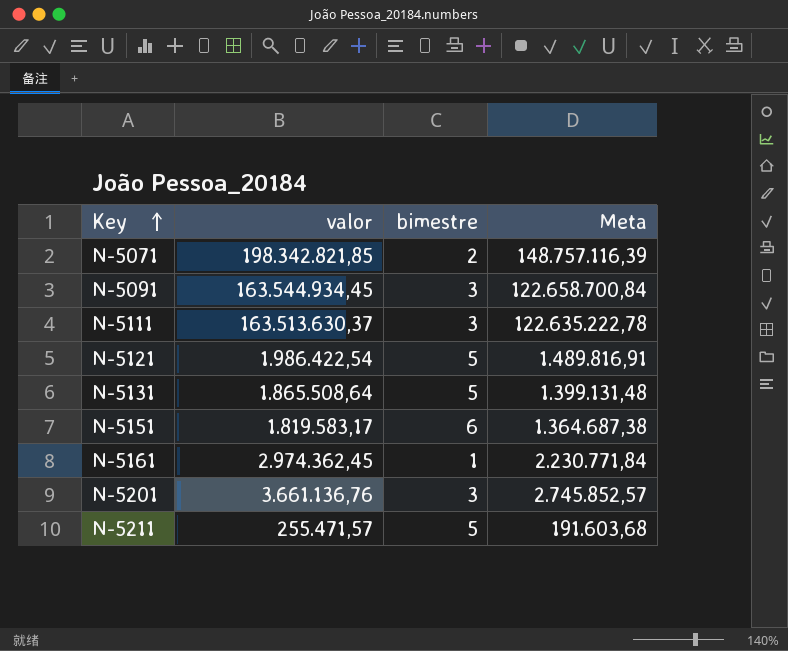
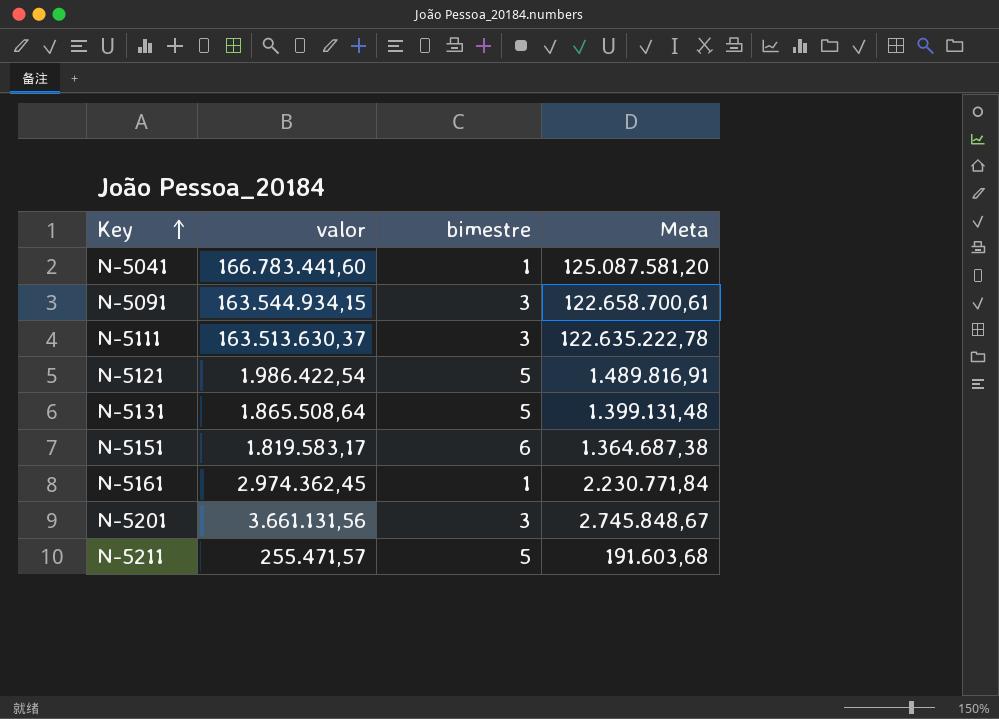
row N-5071: 198.342.821,85 | 2 | 148.757.116,39 -> none
row N-5041: none -> 166.783.441,60 | 1 | 125.087.581,20
N-5091 | valor: 163.544.934,45 -> 163.544.934,15
N-5091 | Meta: 122.658.700,84 -> 122.658.700,61
N-5201 | valor: 3.661.136,76 -> 3.661.131,56
N-5201 | Meta: 2.745.852,57 -> 2.745.848,67

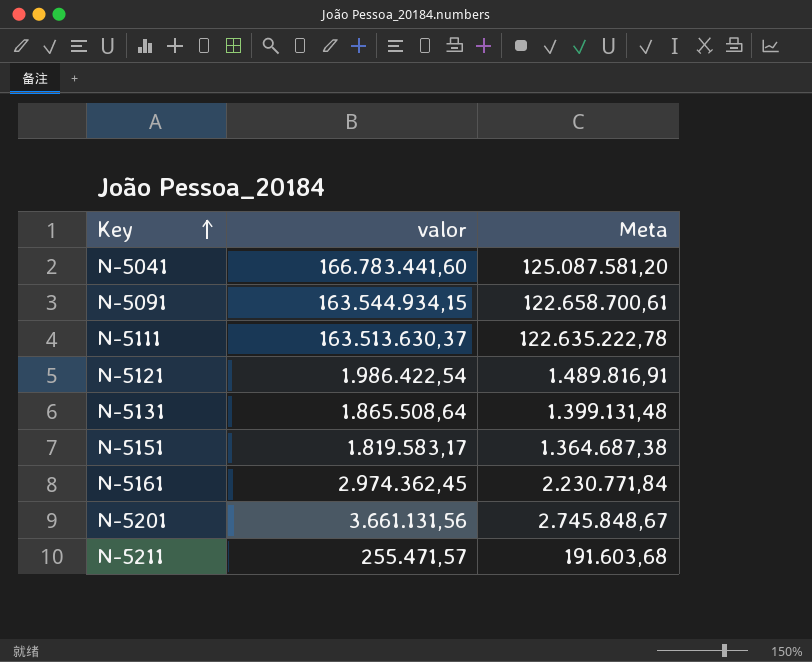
column bimestre | position: 3 -> none

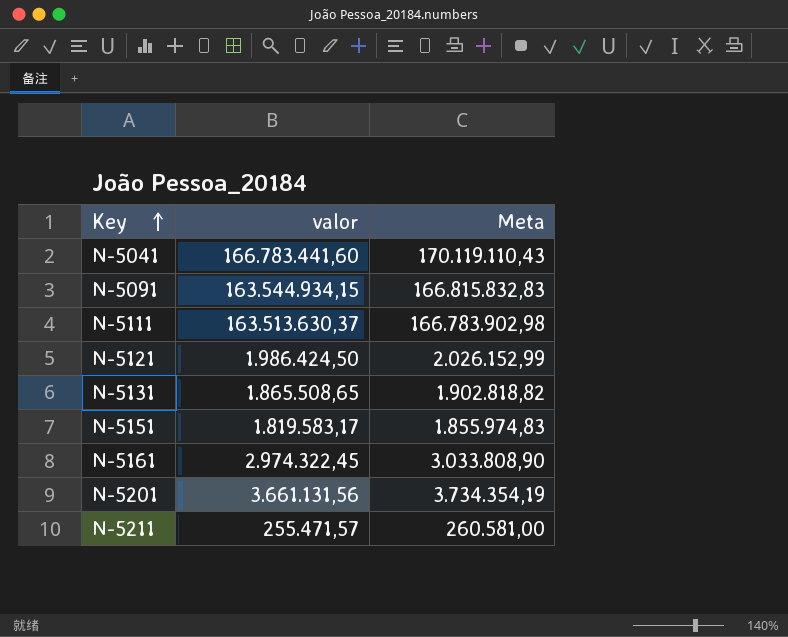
column Meta | formula: [valor] * 0,75 -> [valor] * 1,02
N-5121 | valor: 1.986.422,54 -> 1.986.424,50
N-5131 | valor: 1.865.508,64 -> 1.865.508,65
N-5161 | valor: 2.974.362,45 -> 2.974.322,45

